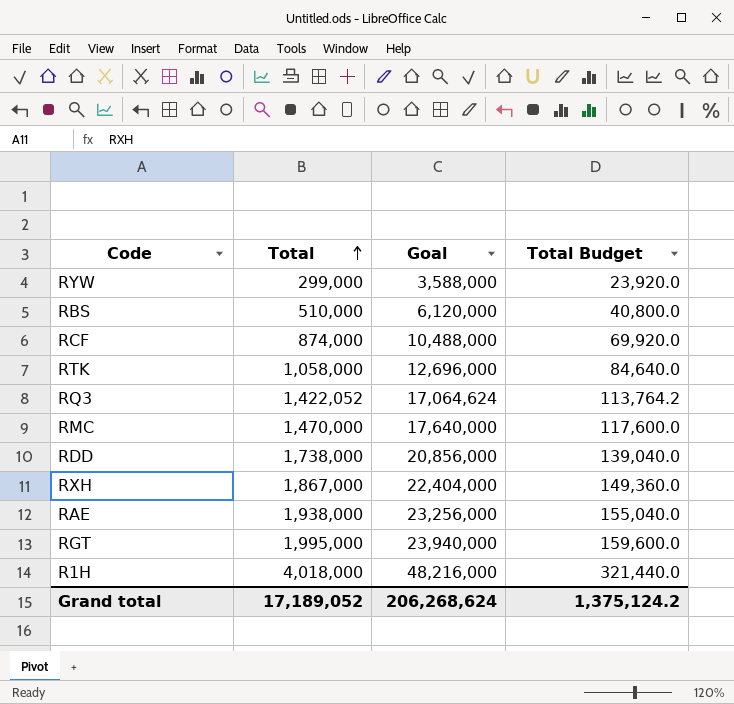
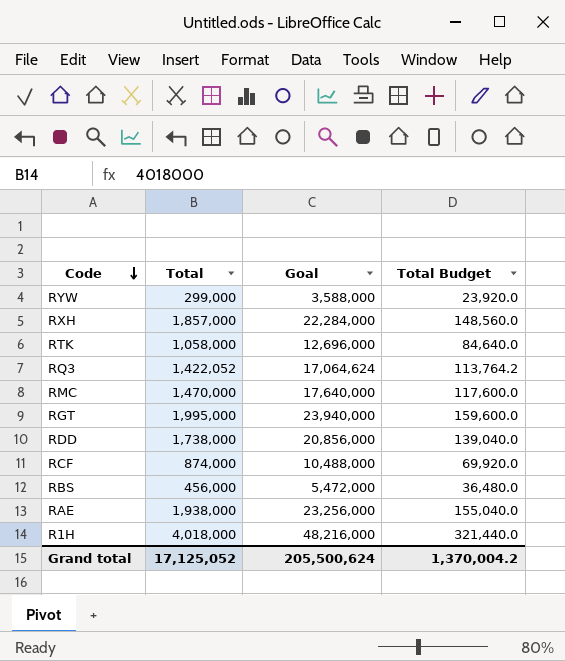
row order: Total ascending -> Code descending
RXH | Total: 1,867,000 -> 1,857,000
RXH | Goal: 22,404,000 -> 22,284,000
RXH | Total Budget: 149,360.0 -> 148,560.0
RBS | Total: 510,000 -> 456,000
RBS | Goal: 6,120,000 -> 5,472,000
RBS | Total Budget: 40,800.0 -> 36,480.0
Grand total | Total: 17,189,052 -> 17,125,052
Grand total | Goal: 206,268,624 -> 205,500,624
Grand total | Total Budget: 1,375,124.2 -> 1,370,004.2

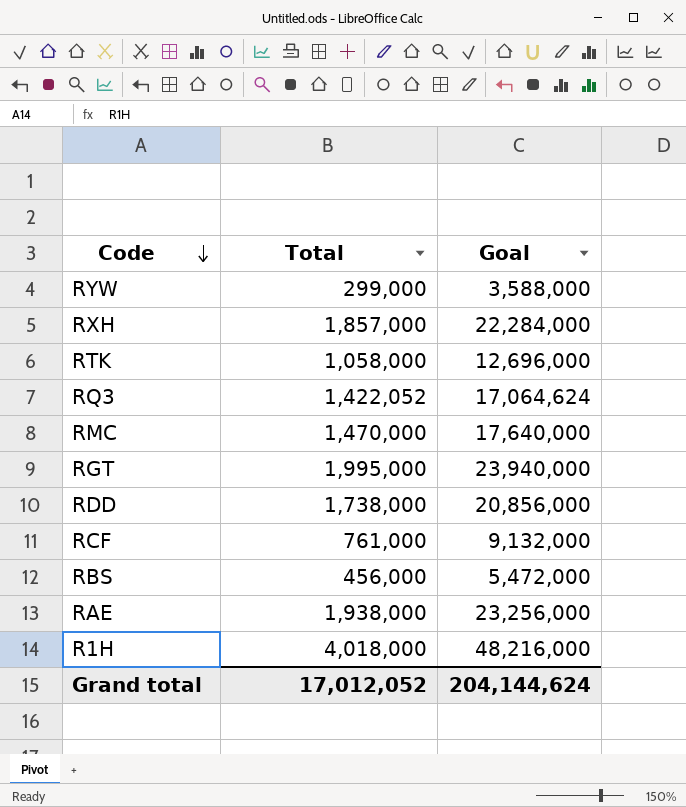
column Total Budget | formula: [Total] * 0.08 -> none
RCF | Total: 874,000 -> 761,000
RCF | Goal: 10,488,000 -> 9,132,000
Grand total | Total: 17,125,052 -> 17,012,052
Grand total | Goal: 205,500,624 -> 204,144,624

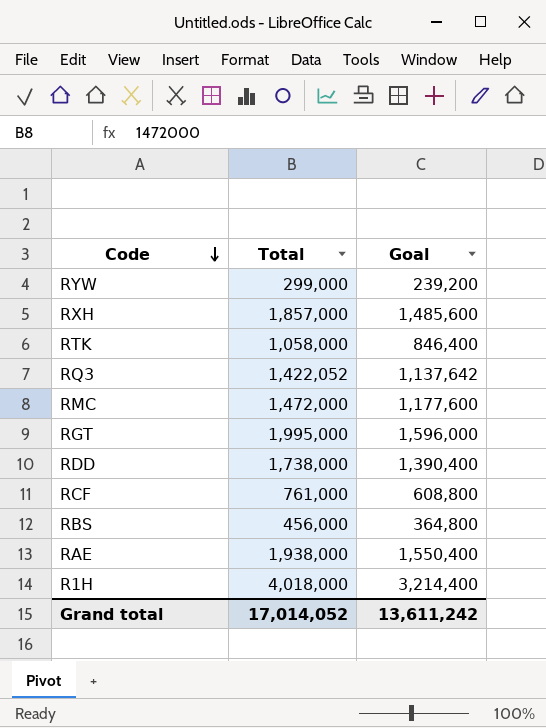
column Goal | formula: [Total] * 12 -> [Total] * 0.8
RMC | Total: 1,470,000 -> 1,472,000
Grand total | Total: 17,012,052 -> 17,014,052
Grand total | Goal: 204,144,624 -> 13,611,242

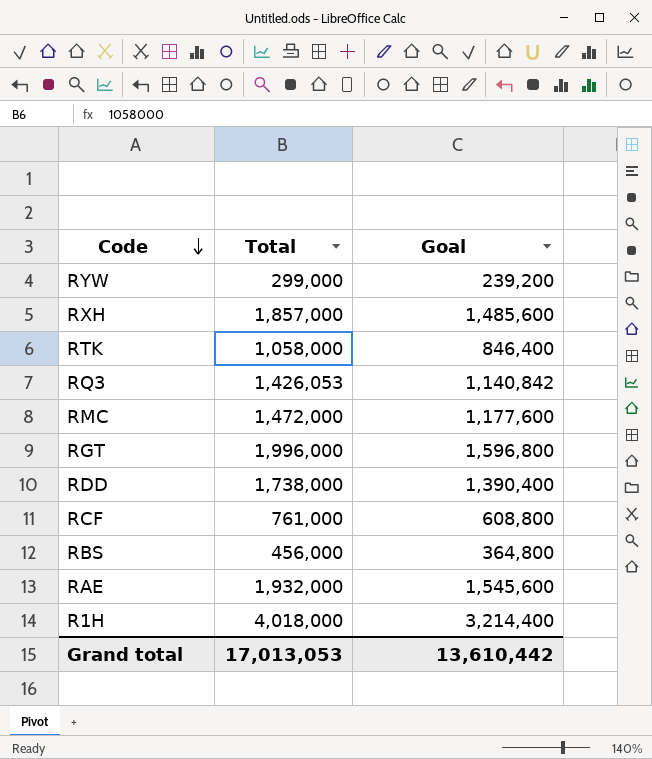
RQ3 | Total: 1,422,052 -> 1,426,053
RQ3 | Goal: 1,137,642 -> 1,140,842
RGT | Total: 1,995,000 -> 1,996,000
RGT | Goal: 1,596,000 -> 1,596,800
RAE | Total: 1,938,000 -> 1,932,000
RAE | Goal: 1,550,400 -> 1,545,600
Grand total | Total: 17,014,052 -> 17,013,053
Grand total | Goal: 13,611,242 -> 13,610,442

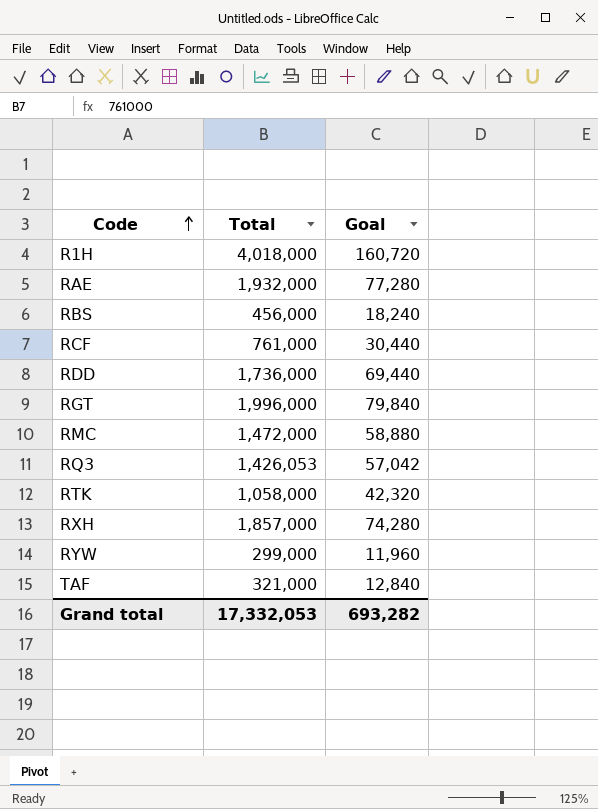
row order: Code descending -> Code ascending
column Goal | formula: [Total] * 0.8 -> [Total] * 0.04
RDD | Total: 1,738,000 -> 1,736,000
row TAF: none -> 321,000 | 12,840
Grand total | Total: 17,013,053 -> 17,332,053
Grand total | Goal: 13,610,442 -> 693,282

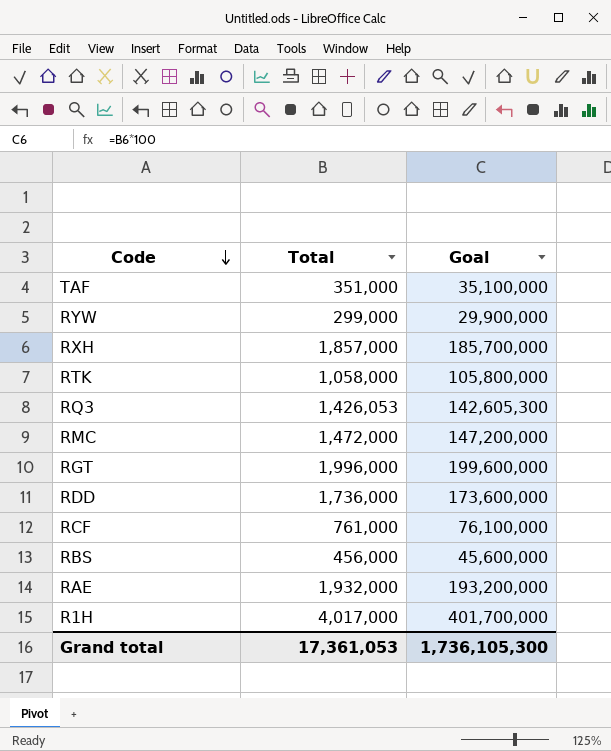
row order: Code ascending -> Code descending
column Goal | formula: [Total] * 0.04 -> [Total] * 100
TAF | Total: 321,000 -> 351,000
R1H | Total: 4,018,000 -> 4,017,000
Grand total | Total: 17,332,053 -> 17,361,053
Grand total | Goal: 693,282 -> 1,736,105,300

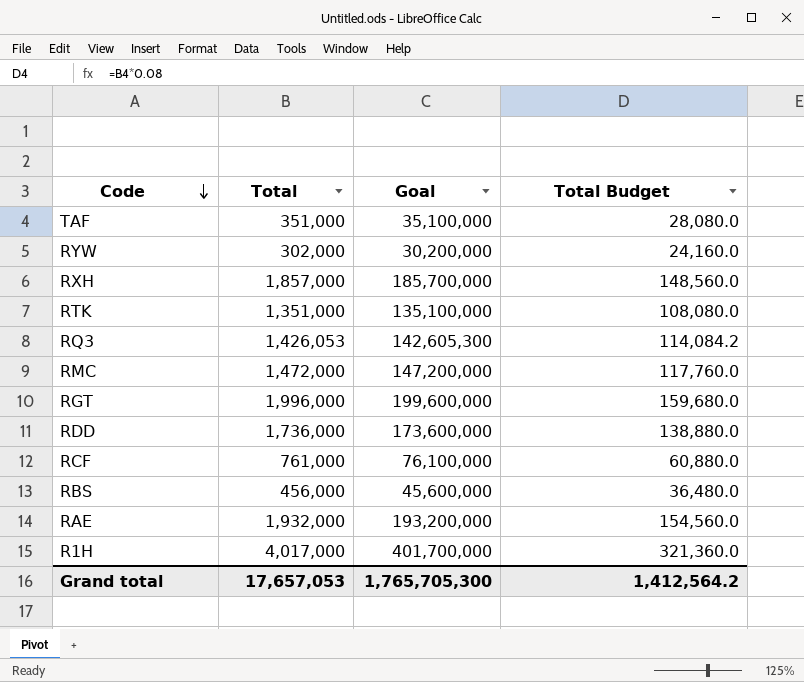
column Total Budget | formula: none -> [Total] * 0.08
RYW | Total: 299,000 -> 302,000
RYW | Goal: 29,900,000 -> 30,200,000
RTK | Total: 1,058,000 -> 1,351,000
RTK | Goal: 105,800,000 -> 135,100,000
Grand total | Total: 17,361,053 -> 17,657,053
Grand total | Goal: 1,736,105,300 -> 1,765,705,300

